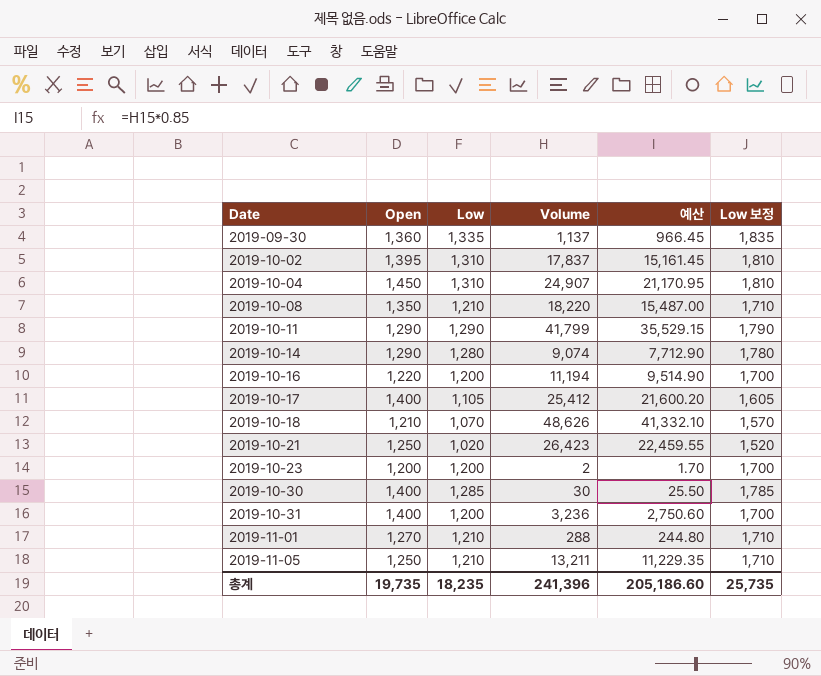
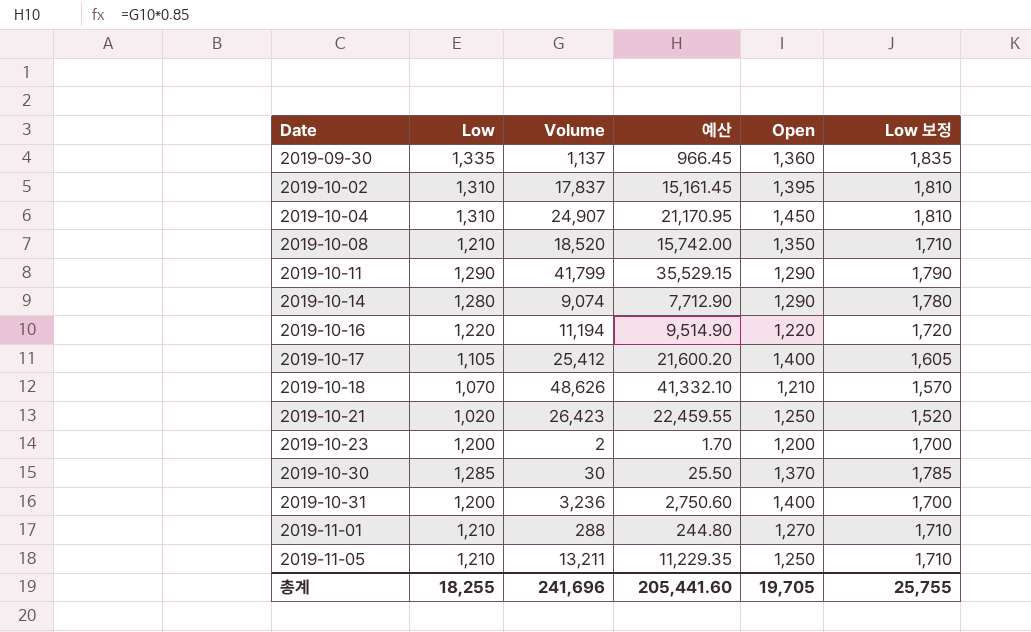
column Open | position: 2 -> 5
2019-10-08 | Volume: 18,220 -> 18,520
2019-10-08 | 예산: 15,487.00 -> 15,742.00
2019-10-16 | Low: 1,200 -> 1,220
2019-10-16 | Low 보정: 1,700 -> 1,720
2019-10-30 | Open: 1,400 -> 1,370
총계 | Low: 18,235 -> 18,255
총계 | Volume: 241,396 -> 241,696
총계 | 예산: 205,186.60 -> 205,441.60
총계 | Open: 19,735 -> 19,705
총계 | Low 보정: 25,735 -> 25,755

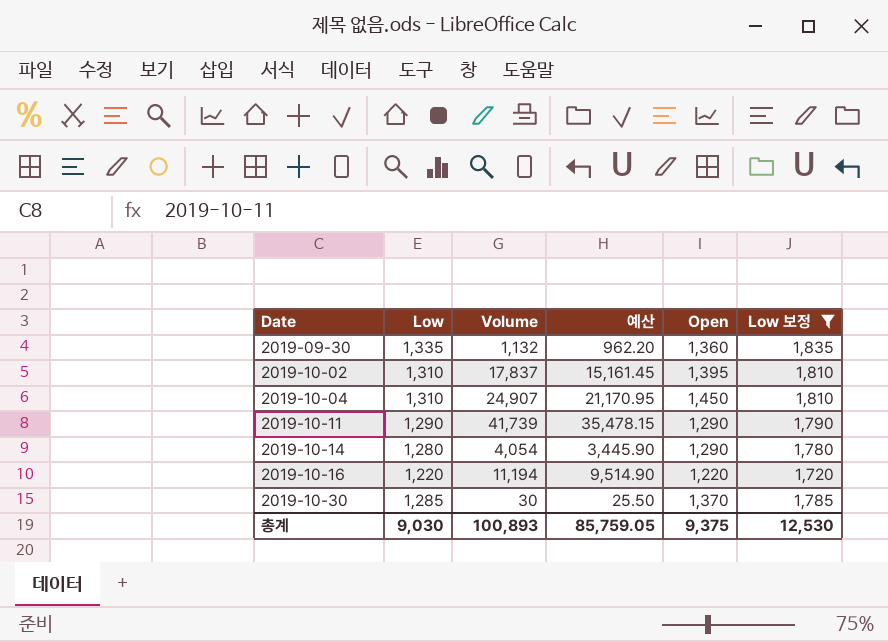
filter: none -> Low 보정 >= 1,720
2019-09-30 | Volume: 1,137 -> 1,132
2019-09-30 | 예산: 966.45 -> 962.20
2019-10-11 | Volume: 41,799 -> 41,739
2019-10-11 | 예산: 35,529.15 -> 35,478.15
2019-10-14 | Volume: 9,074 -> 4,054
2019-10-14 | 예산: 7,712.90 -> 3,445.90
총계 | Low: 18,255 -> 9,030
총계 | Volume: 241,696 -> 100,893
총계 | 예산: 205,441.60 -> 85,759.05
총계 | Open: 19,705 -> 9,375
총계 | Low 보정: 25,755 -> 12,530

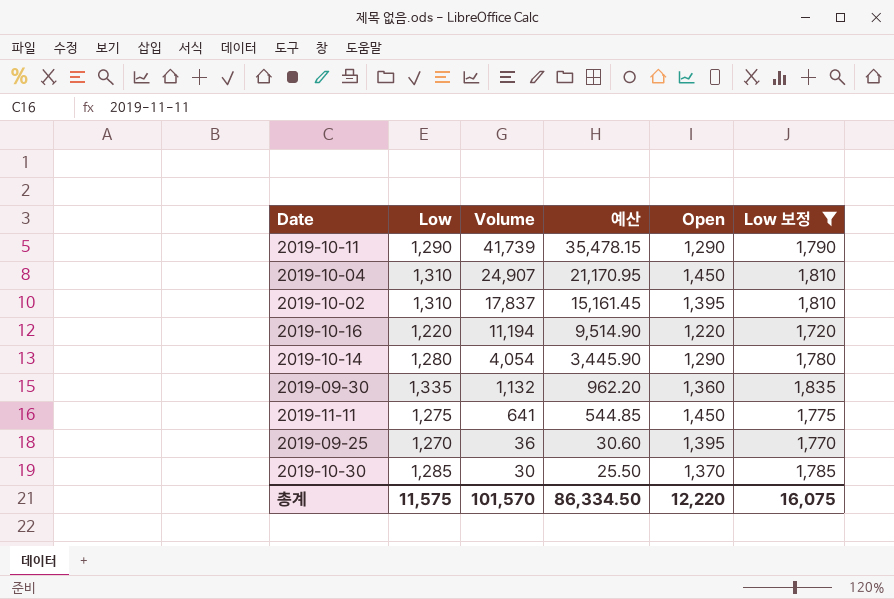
row order: Date ascending -> Volume descending
row 2019-11-11: none -> 1,275 | 641 | 544.85 | 1,450 | 1,775
row 2019-09-25: none -> 1,270 | 36 | 30.60 | 1,395 | 1,770
총계 | Low: 9,030 -> 11,575
총계 | Volume: 100,893 -> 101,570
총계 | 예산: 85,759.05 -> 86,334.50
총계 | Open: 9,375 -> 12,220
총계 | Low 보정: 12,530 -> 16,075

